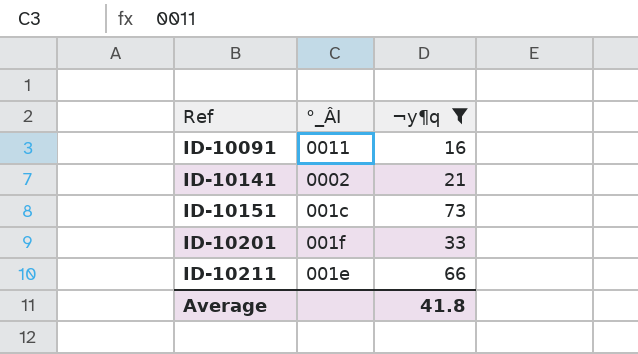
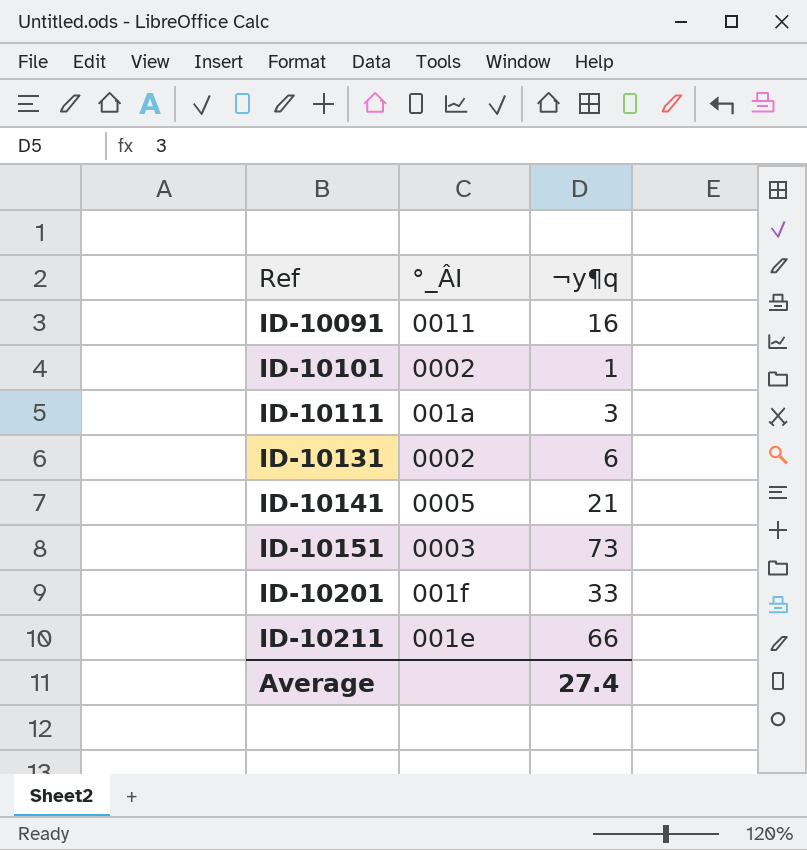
filter: ¬y¶q >= 16 -> none
ID-10141 | °_ÂI: 0002 -> 0005
ID-10151 | °_ÂI: 001c -> 0003
Average | ¬y¶q: 41.8 -> 27.4

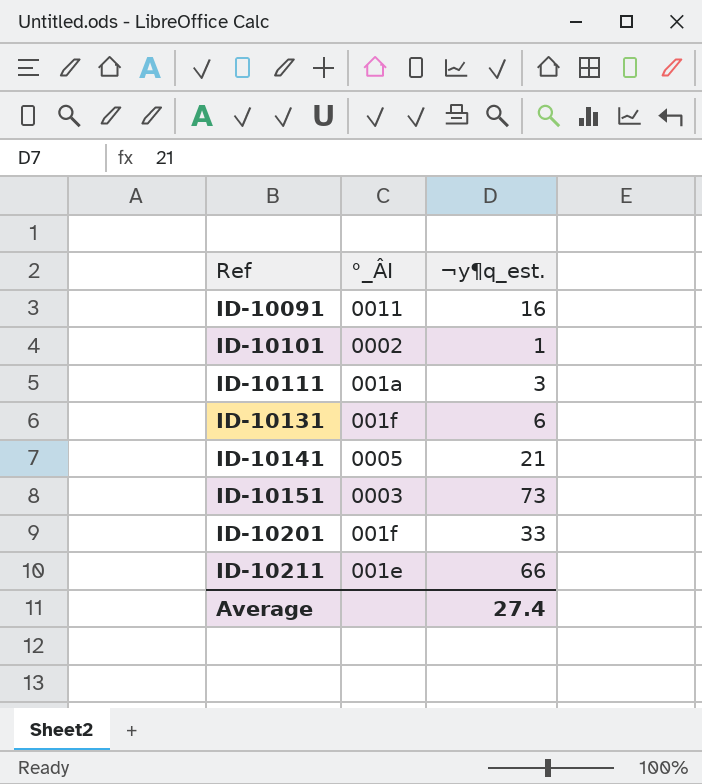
column name: ¬y¶q -> ¬y¶q_est.
ID-10131 | °_ÂI: 0002 -> 001f

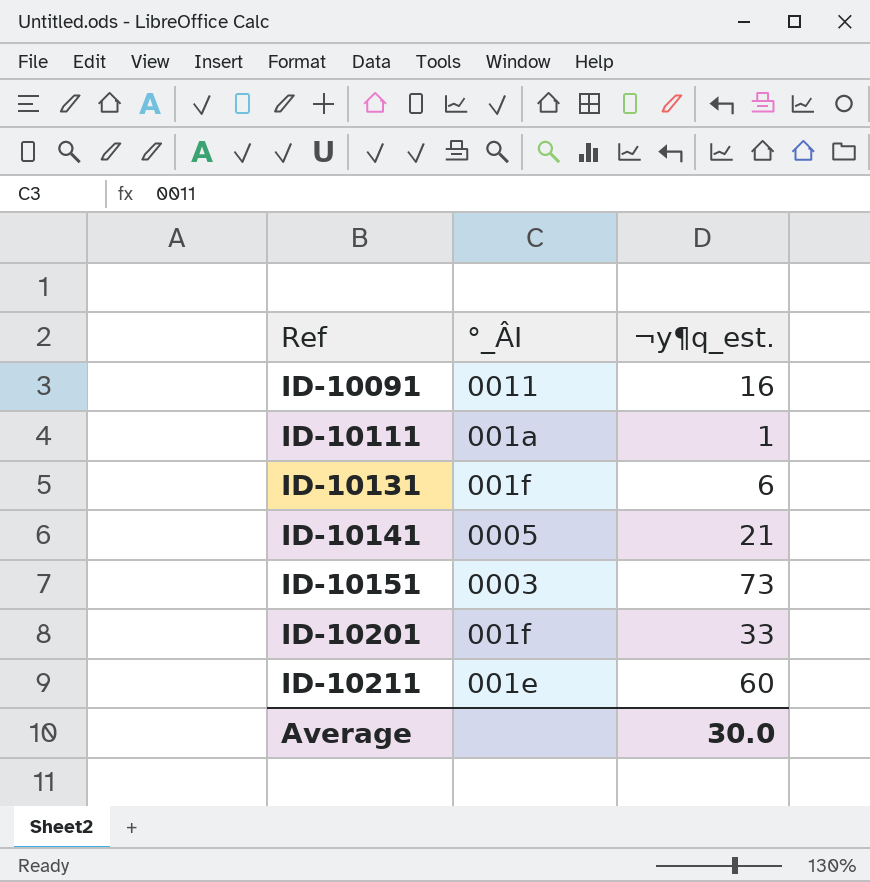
row ID-10101: 0002 | 1 -> none
ID-10111 | ¬y¶q_est.: 3 -> 1
ID-10211 | ¬y¶q_est.: 66 -> 60
Average | ¬y¶q_est.: 27.4 -> 30.0

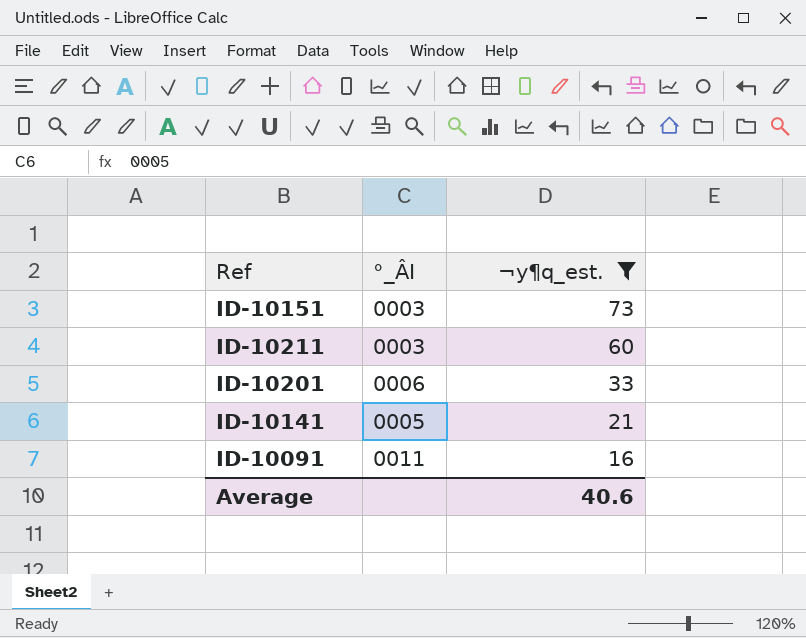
filter: none -> ¬y¶q_est. >= 16
row order: Ref ascending -> ¬y¶q_est. descending
ID-10211 | °_ÂI: 001e -> 0003
ID-10201 | °_ÂI: 001f -> 0006
Average | ¬y¶q_est.: 30.0 -> 40.6

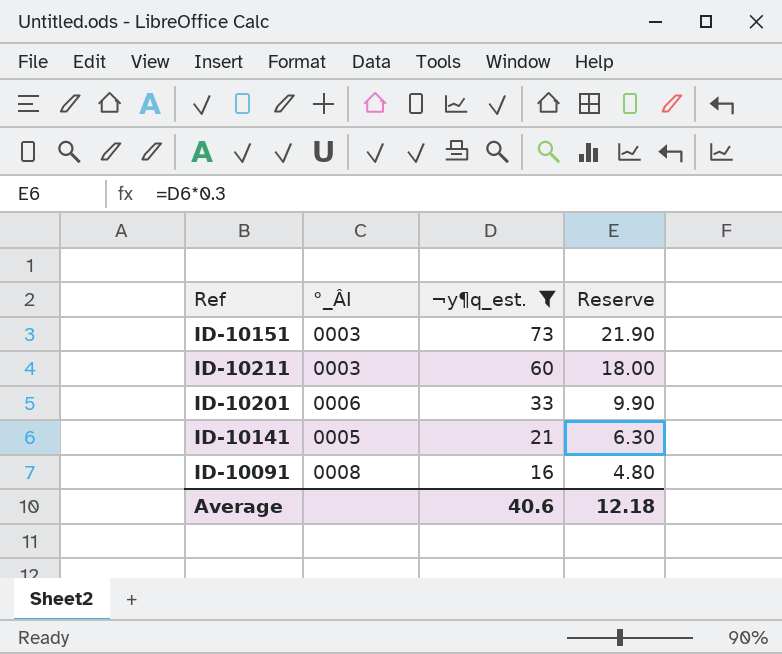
column Reserve | formula: none -> [¬y¶q_est.] * 0.3
ID-10091 | °_ÂI: 0011 -> 0008

